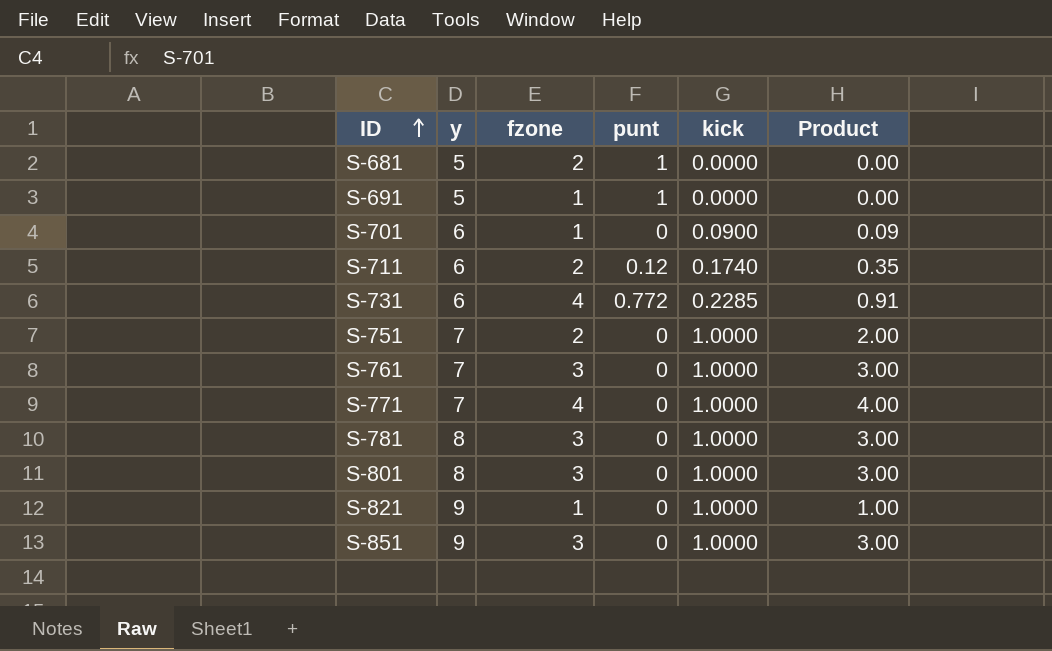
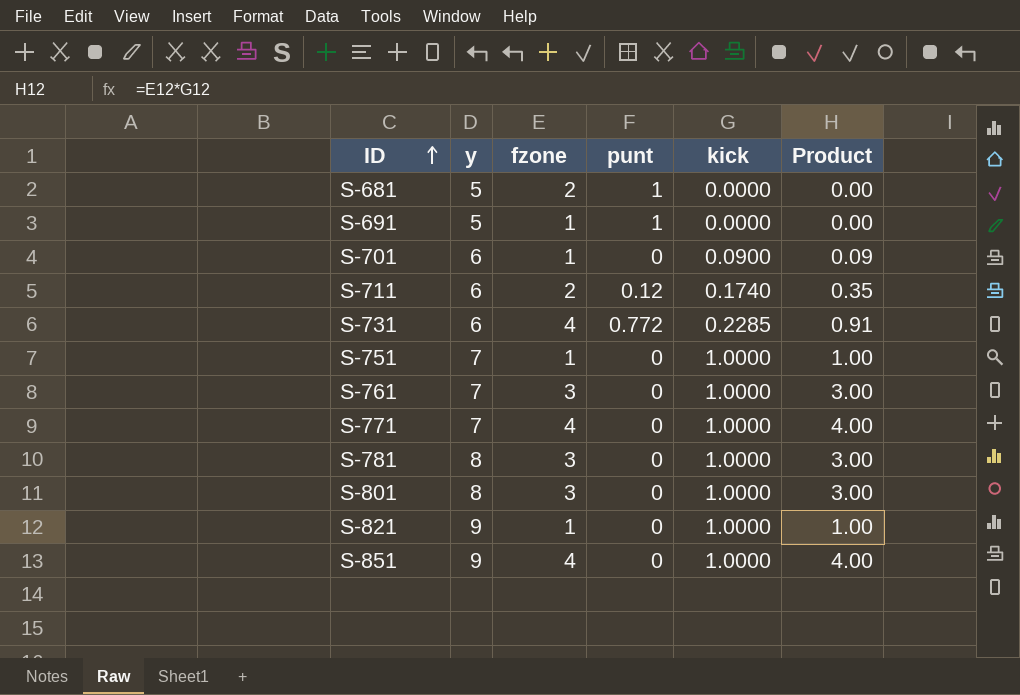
S-751 | fzone: 2 -> 1
S-751 | Product: 2.00 -> 1.00
S-851 | fzone: 3 -> 4
S-851 | Product: 3.00 -> 4.00

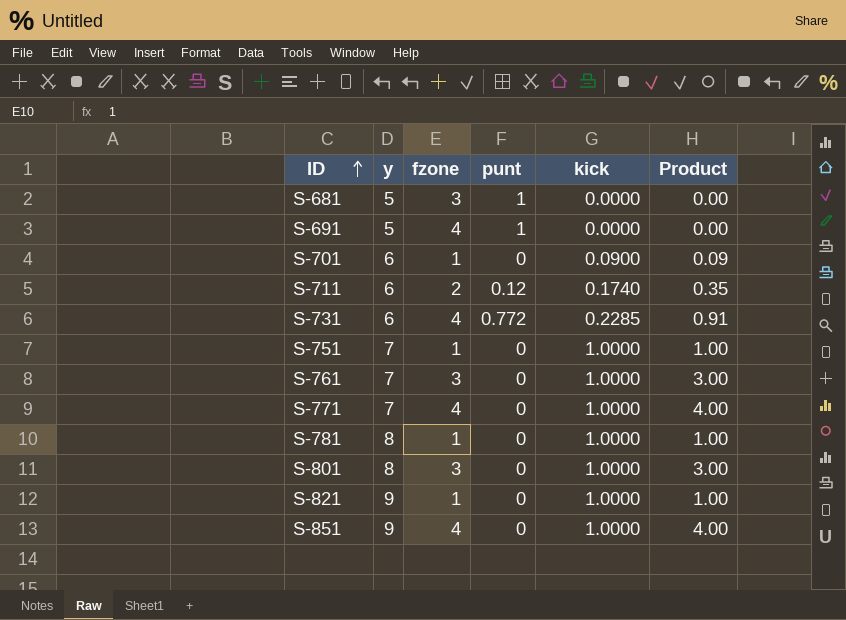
S-681 | fzone: 2 -> 3
S-691 | fzone: 1 -> 4
S-781 | fzone: 3 -> 1
S-781 | Product: 3.00 -> 1.00

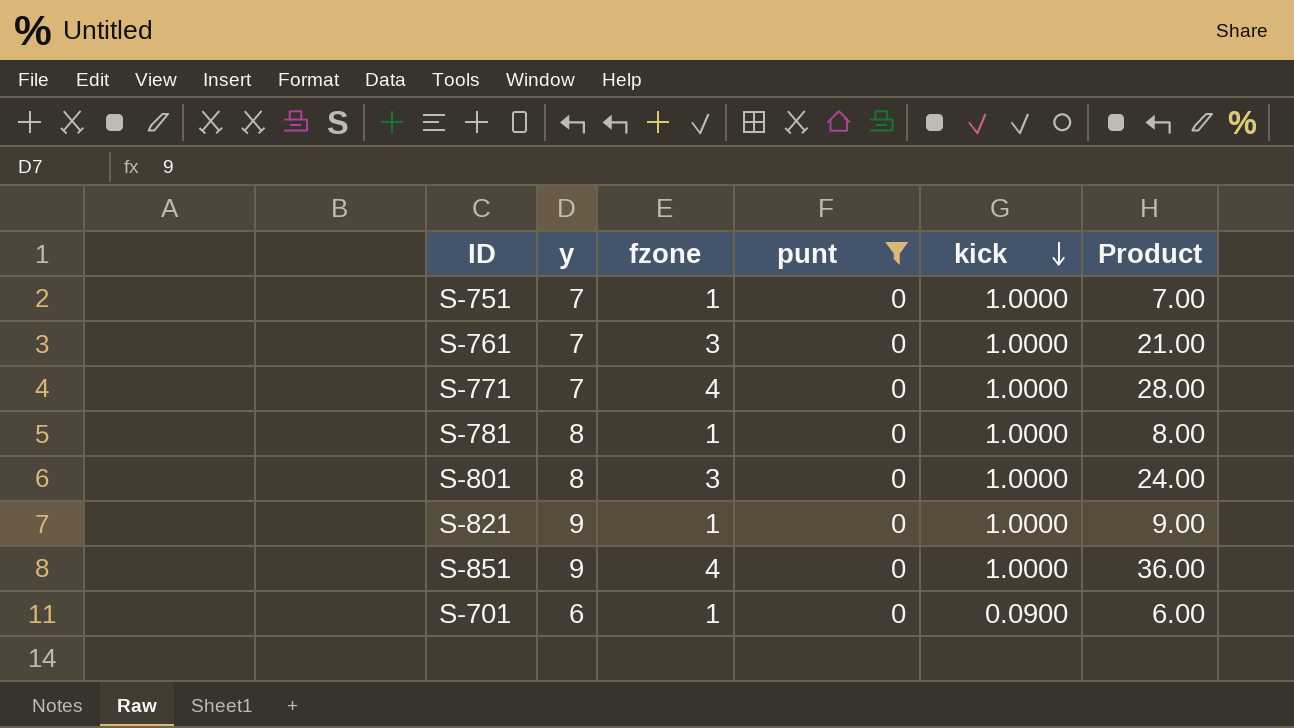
filter: none -> punt = 0
row order: ID ascending -> kick descending
column Product | formula: [fzone] * [kick] -> [y] * [fzone]

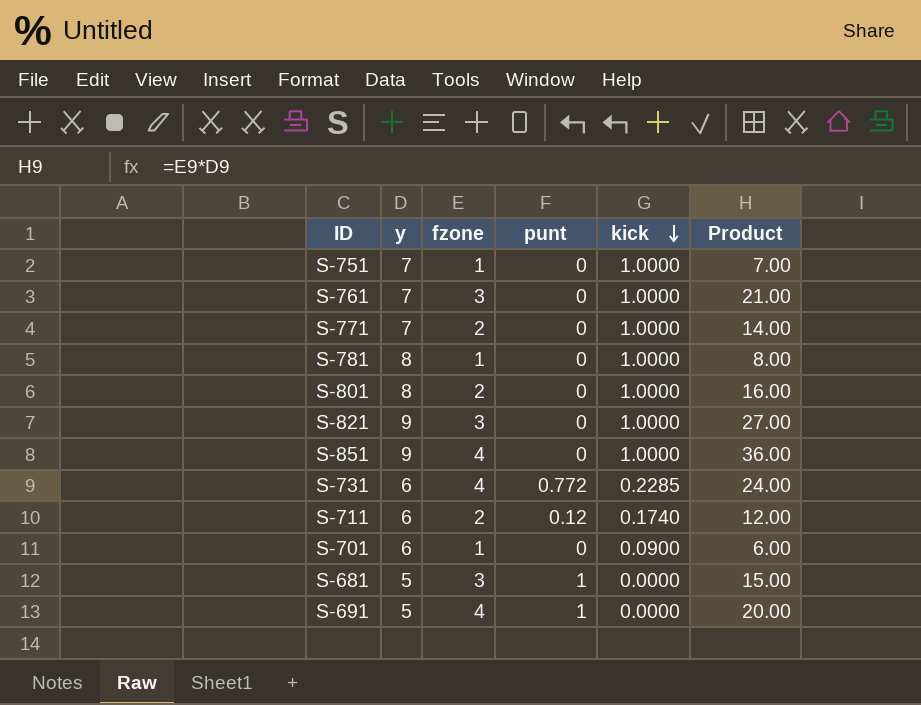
filter: punt = 0 -> none
S-771 | fzone: 4 -> 2
S-771 | Product: 28.00 -> 14.00
S-801 | fzone: 3 -> 2
S-801 | Product: 24.00 -> 16.00
S-821 | fzone: 1 -> 3
S-821 | Product: 9.00 -> 27.00

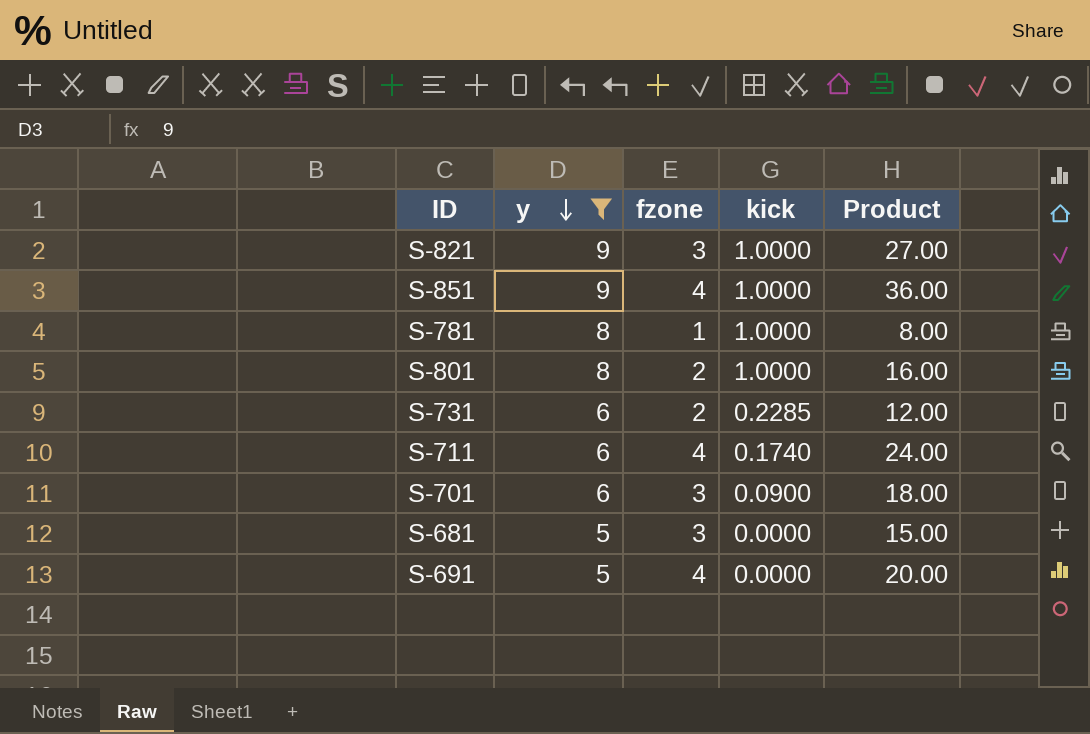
filter: none -> y != 7
row order: kick descending -> y descending
column punt | position: 4 -> none
S-731 | fzone: 4 -> 2
S-731 | Product: 24.00 -> 12.00
S-711 | fzone: 2 -> 4
S-711 | Product: 12.00 -> 24.00
S-701 | fzone: 1 -> 3
S-701 | Product: 6.00 -> 18.00

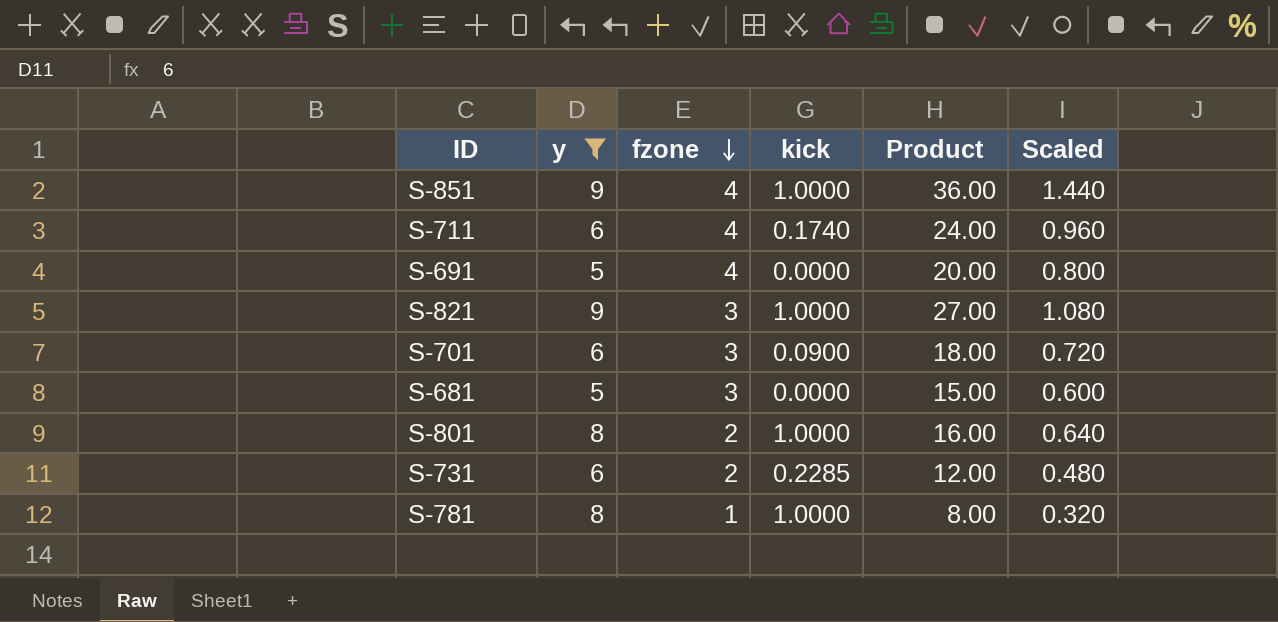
row order: y descending -> fzone descending
column Scaled | formula: none -> [Product] * 0.04

